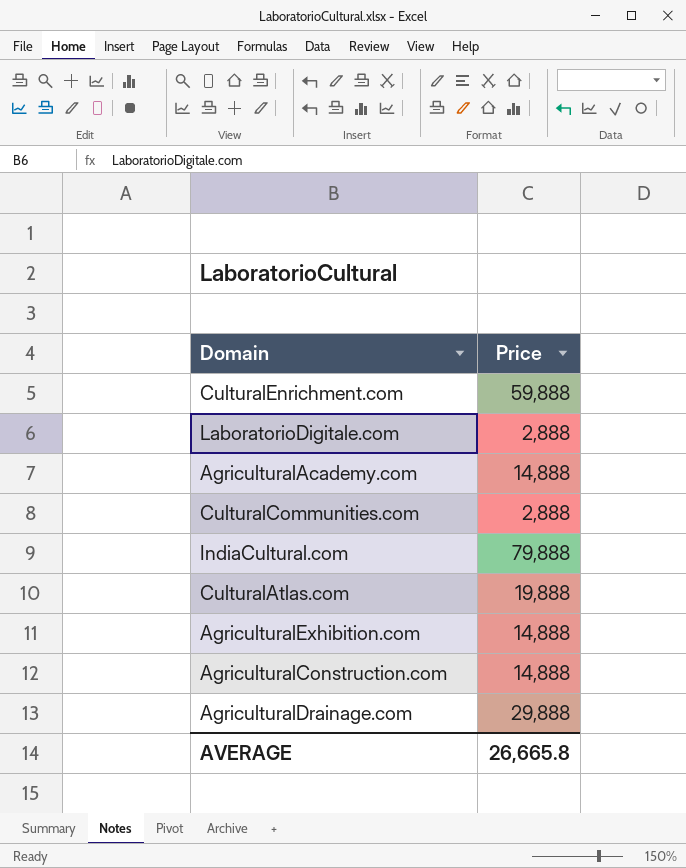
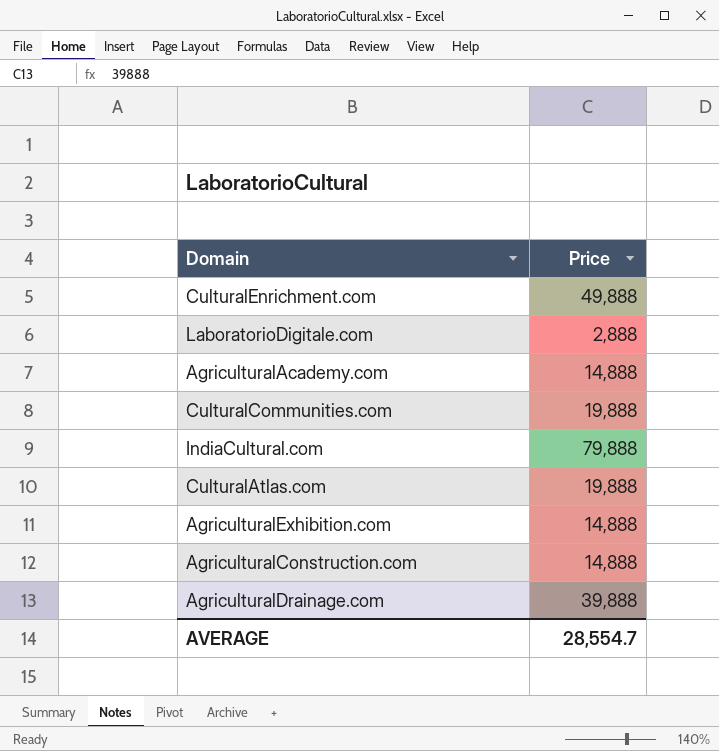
CulturalEnrichment.com | Price: 59,888 -> 49,888
CulturalCommunities.com | Price: 2,888 -> 19,888
AgriculturalDrainage.com | Price: 29,888 -> 39,888
AVERAGE | Price: 26,665.8 -> 28,554.7

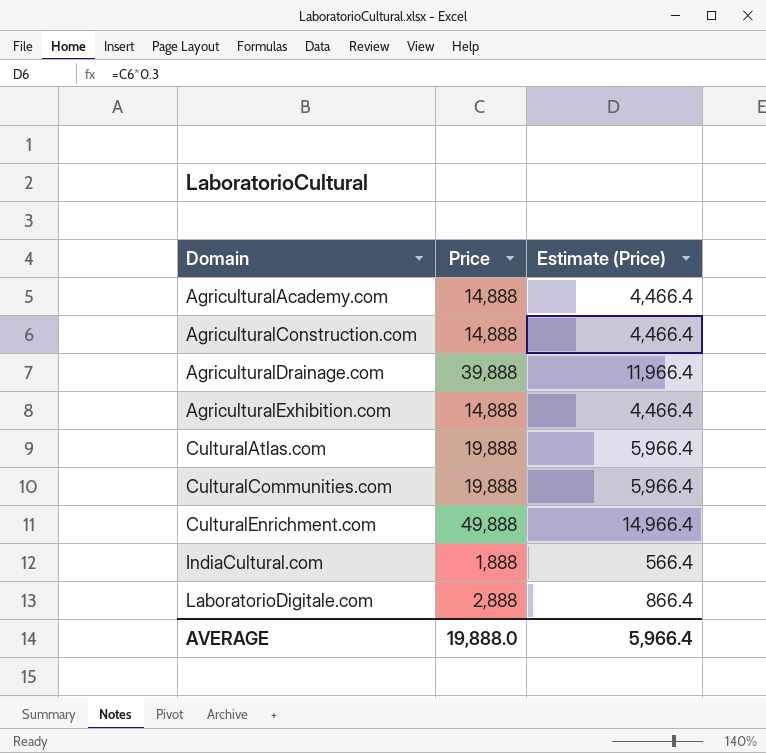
row order: none -> Domain ascending
column Estimate (Price) | formula: none -> [Price] * 0.3
IndiaCultural.com | Price: 79,888 -> 1,888
AVERAGE | Price: 28,554.7 -> 19,888.0

